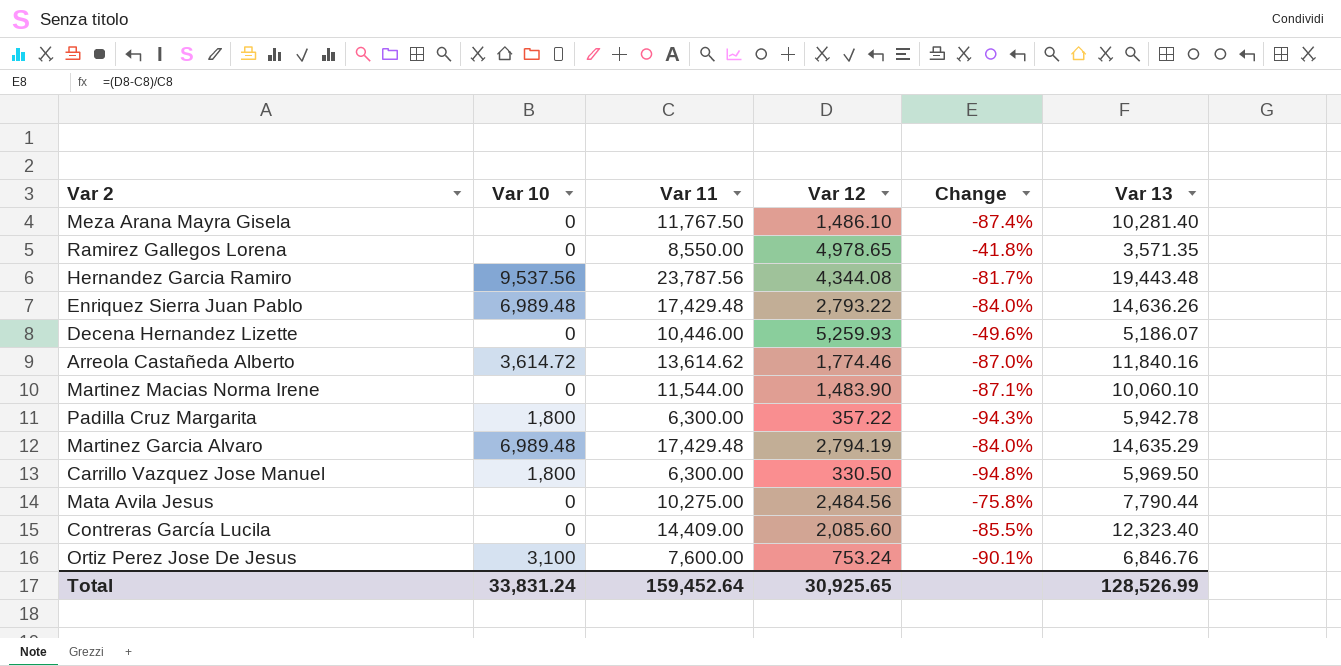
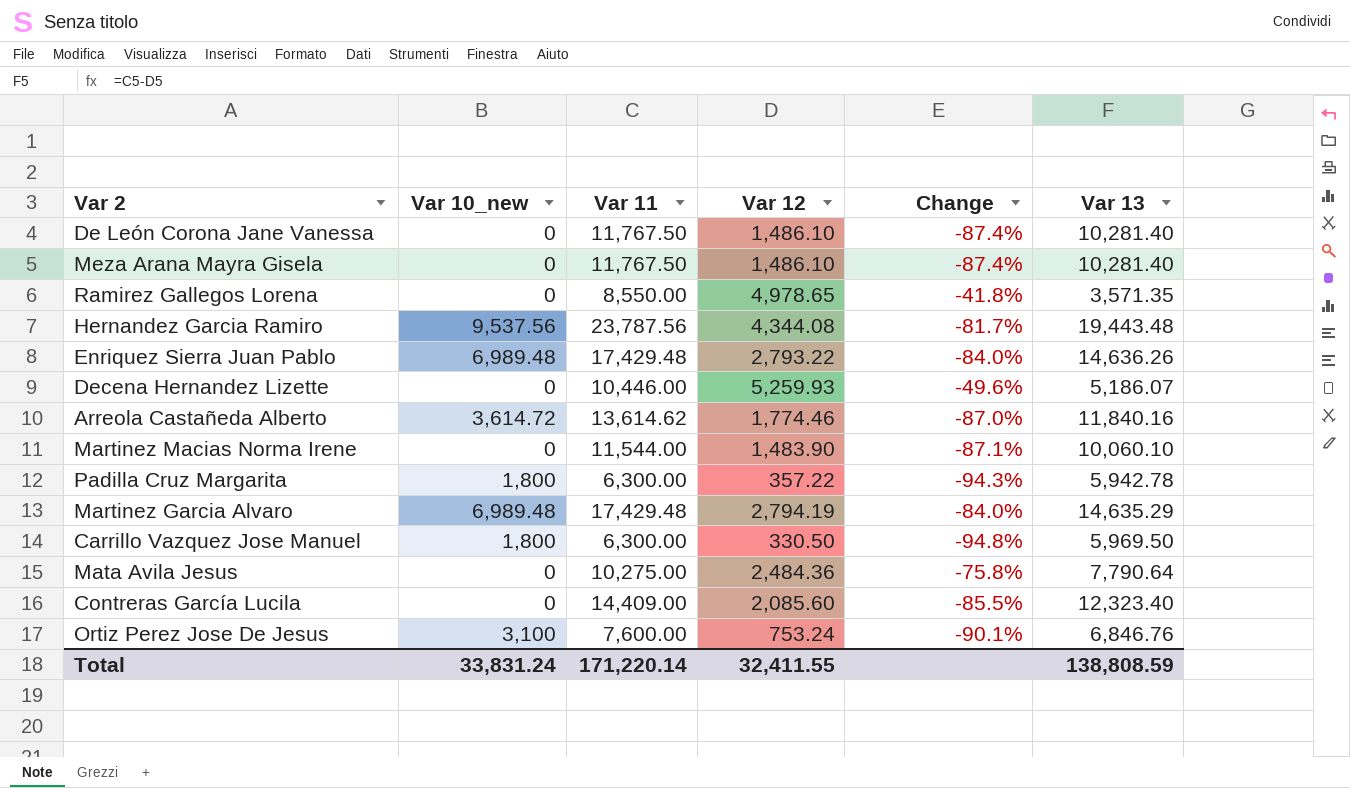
column name: Var 10 -> Var 10_new
row De León Corona Jane Vanessa: none -> 0 | 11,767.50 | 1,486.10 | -87.4% | 10,281.40
Mata Avila Jesus | Var 12: 2,484.56 -> 2,484.36
Mata Avila Jesus | Var 13: 7,790.44 -> 7,790.64
Total | Var 11: 159,452.64 -> 171,220.14
Total | Var 12: 30,925.65 -> 32,411.55
Total | Var 13: 128,526.99 -> 138,808.59

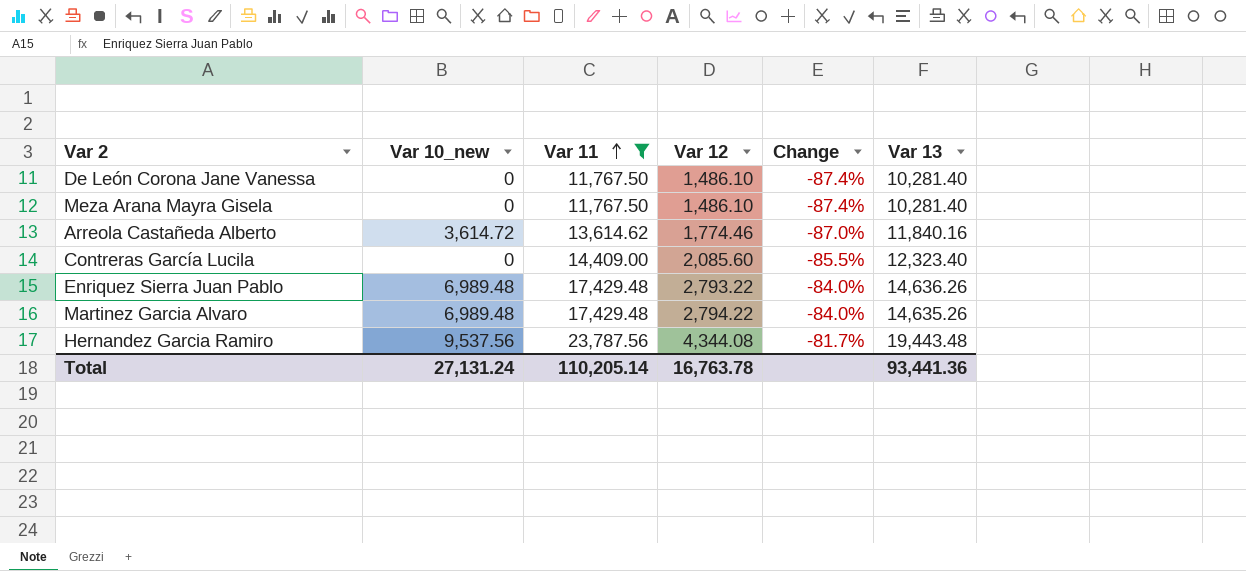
filter: none -> Var 11 >= 11,767.50
row order: none -> Var 11 ascending
Martinez Garcia Alvaro | Var 12: 2,794.19 -> 2,794.22
Martinez Garcia Alvaro | Var 13: 14,635.29 -> 14,635.26
Total | Var 10_new: 33,831.24 -> 27,131.24
Total | Var 11: 171,220.14 -> 110,205.14
Total | Var 12: 32,411.55 -> 16,763.78
Total | Var 13: 138,808.59 -> 93,441.36

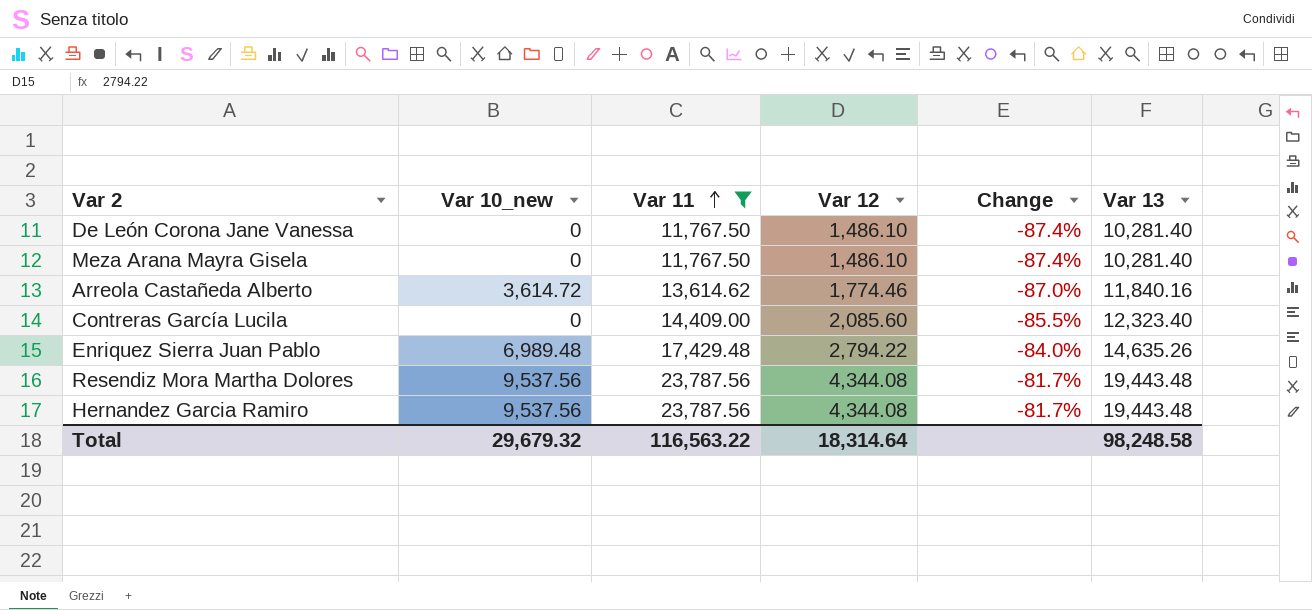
row Martinez Garcia Alvaro: 6,989.48 | 17,429.48 | 2,794.22 | -84.0% | 14,635.26 -> none
Enriquez Sierra Juan Pablo | Var 12: 2,793.22 -> 2,794.22
Enriquez Sierra Juan Pablo | Var 13: 14,636.26 -> 14,635.26
row Resendiz Mora Martha Dolores: none -> 9,537.56 | 23,787.56 | 4,344.08 | -81.7% | 19,443.48
Total | Var 10_new: 27,131.24 -> 29,679.32
Total | Var 11: 110,205.14 -> 116,563.22
Total | Var 12: 16,763.78 -> 18,314.64
Total | Var 13: 93,441.36 -> 98,248.58

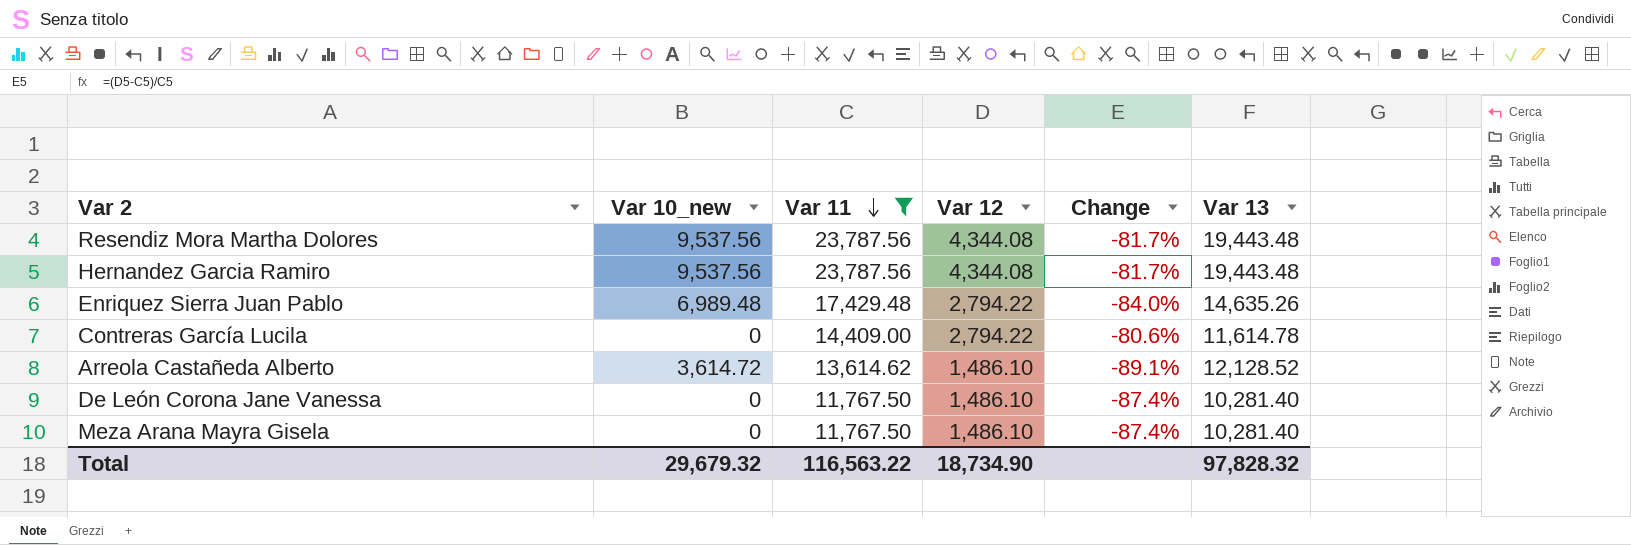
row order: Var 11 ascending -> Var 11 descending
Contreras García Lucila | Var 12: 2,085.60 -> 2,794.22
Contreras García Lucila | Change: -85.5% -> -80.6%
Contreras García Lucila | Var 13: 12,323.40 -> 11,614.78
Arreola Castañeda Alberto | Var 12: 1,774.46 -> 1,486.10
Arreola Castañeda Alberto | Change: -87.0% -> -89.1%
Arreola Castañeda Alberto | Var 13: 11,840.16 -> 12,128.52
Total | Var 12: 18,314.64 -> 18,734.90
Total | Var 13: 98,248.58 -> 97,828.32

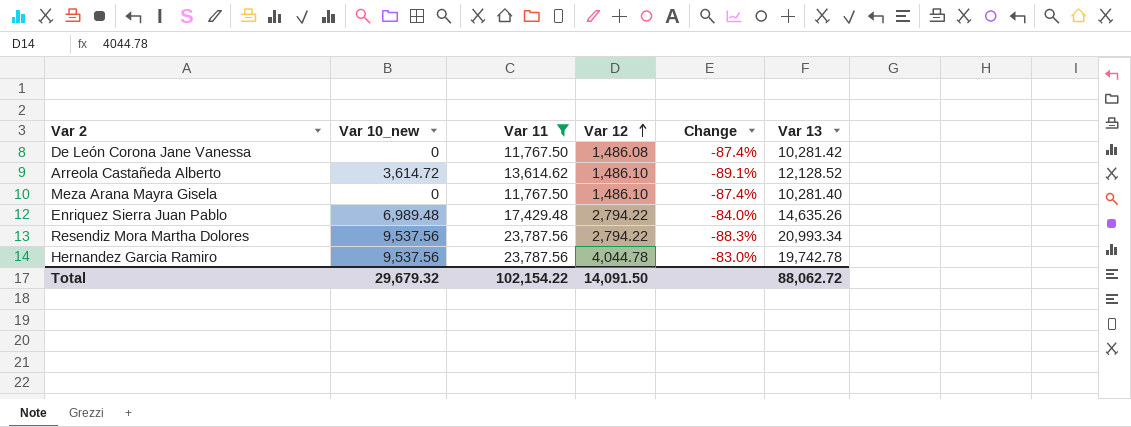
row order: Var 11 descending -> Var 12 ascending
row Contreras García Lucila: 0 | 14,409.00 | 2,794.22 | -80.6% | 11,614.78 -> none
De León Corona Jane Vanessa | Var 12: 1,486.10 -> 1,486.08
De León Corona Jane Vanessa | Var 13: 10,281.40 -> 10,281.42
Resendiz Mora Martha Dolores | Var 12: 4,344.08 -> 2,794.22
Resendiz Mora Martha Dolores | Change: -81.7% -> -88.3%
Resendiz Mora Martha Dolores | Var 13: 19,443.48 -> 20,993.34
Hernandez Garcia Ramiro | Var 12: 4,344.08 -> 4,044.78
Hernandez Garcia Ramiro | Change: -81.7% -> -83.0%
Hernandez Garcia Ramiro | Var 13: 19,443.48 -> 19,742.78
Total | Var 11: 116,563.22 -> 102,154.22
Total | Var 12: 18,734.90 -> 14,091.50
Total | Var 13: 97,828.32 -> 88,062.72

